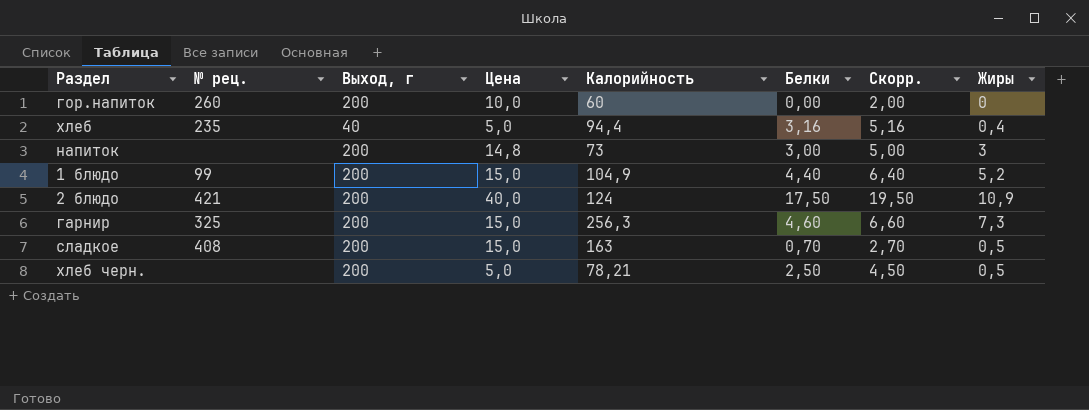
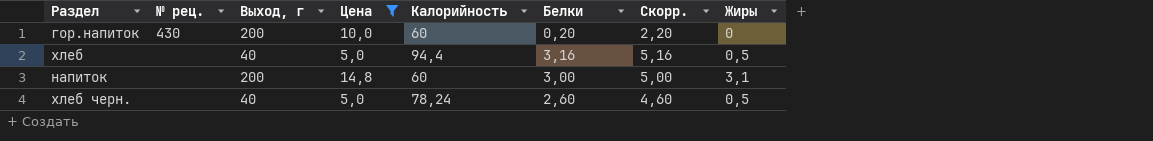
filter: none -> Цена <= 14,8
гор.напиток | № рец.: 260 -> 430
гор.напиток | Белки: 0,00 -> 0,20
гор.напиток | Скорр.: 2,00 -> 2,20
хлеб | № рец.: 235 -> none
хлеб | Жиры: 0,4 -> 0,5
напиток | Калорийность: 73 -> 60
напиток | Жиры: 3 -> 3,1
хлеб черн. | Выход, г: 200 -> 40
хлеб черн. | Калорийность: 78,21 -> 78,24
хлеб черн. | Белки: 2,50 -> 2,60
хлеб черн. | Скорр.: 4,50 -> 4,60

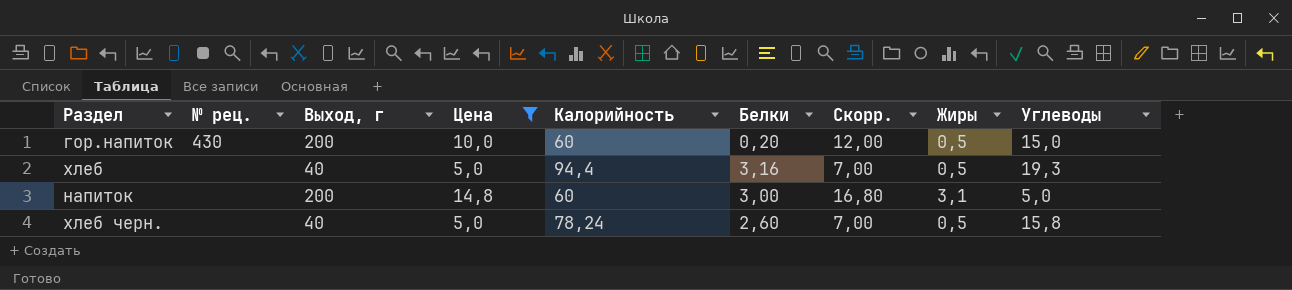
column Скорр. | formula: [Белки] + 2 -> [Цена] + 2
column Углеводы | position: none -> 9
гор.напиток | Жиры: 0 -> 0,5

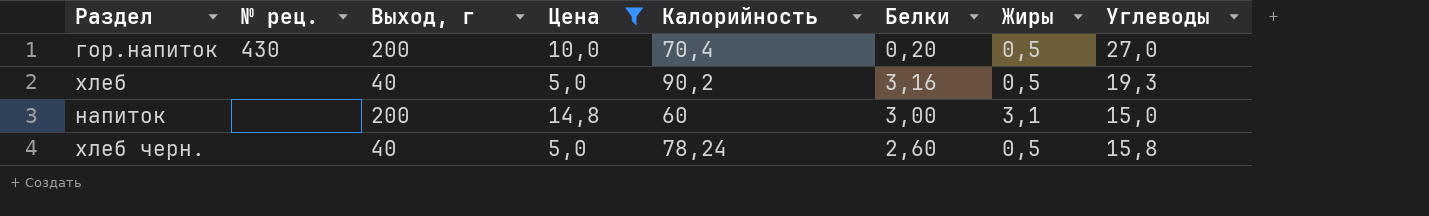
column Скорр. | formula: [Цена] + 2 -> none
гор.напиток | Калорийность: 60 -> 70,4
гор.напиток | Углеводы: 15,0 -> 27,0
хлеб | Калорийность: 94,4 -> 90,2
напиток | Углеводы: 5,0 -> 15,0

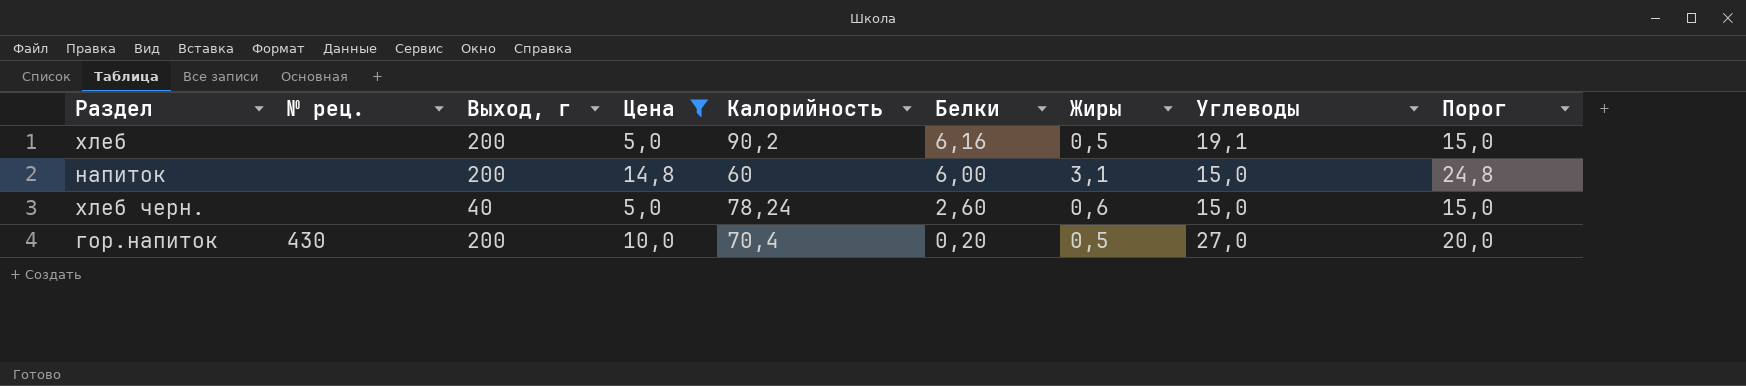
row order: none -> Белки descending
column Порог | formula: none -> [Цена] + 10
хлеб | Выход, г: 40 -> 200
хлеб | Белки: 3,16 -> 6,16
хлеб | Углеводы: 19,3 -> 19,1
напиток | Белки: 3,00 -> 6,00
хлеб черн. | Жиры: 0,5 -> 0,6
хлеб черн. | Углеводы: 15,8 -> 15,0

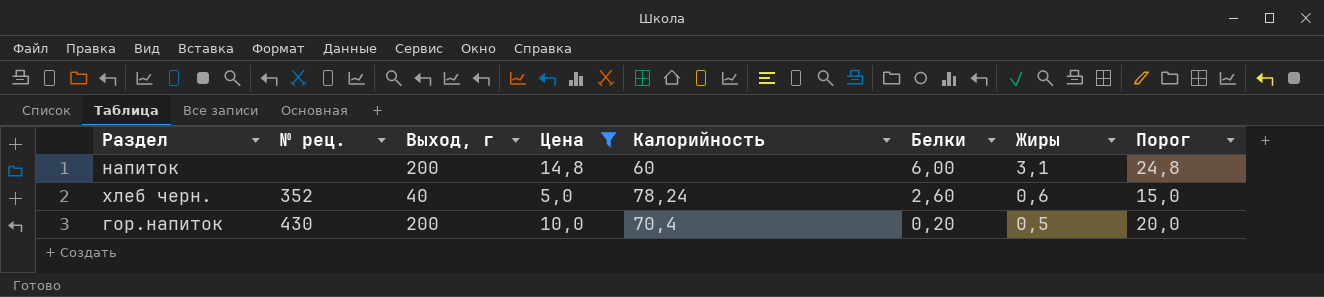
column Углеводы | position: 8 -> none
row хлеб: none | 200 | 5,0 | 90,2 | 6,16 | 0,5 | 19,1 | 15,0 -> none
хлеб черн. | № рец.: none -> 352

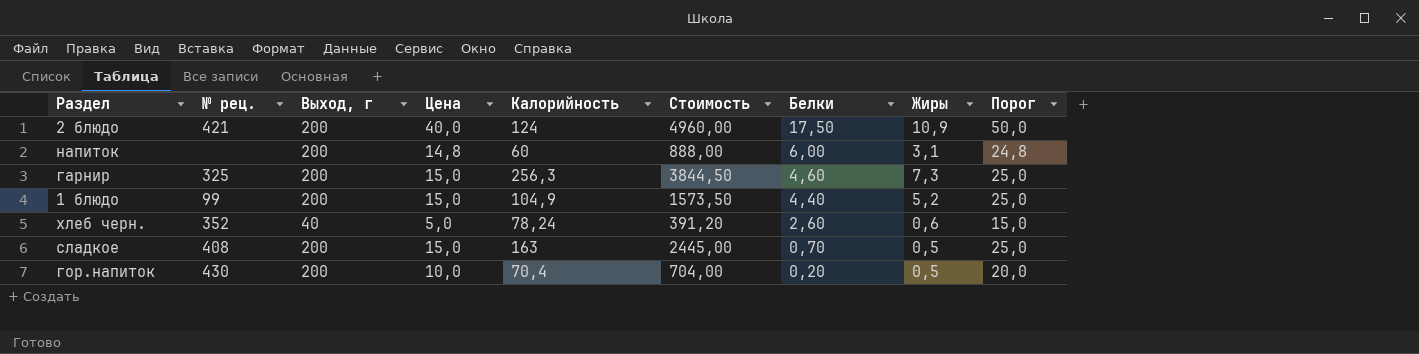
filter: Цена <= 14,8 -> none
column Стоимость | formula: none -> [Цена] * [Калорийность]

